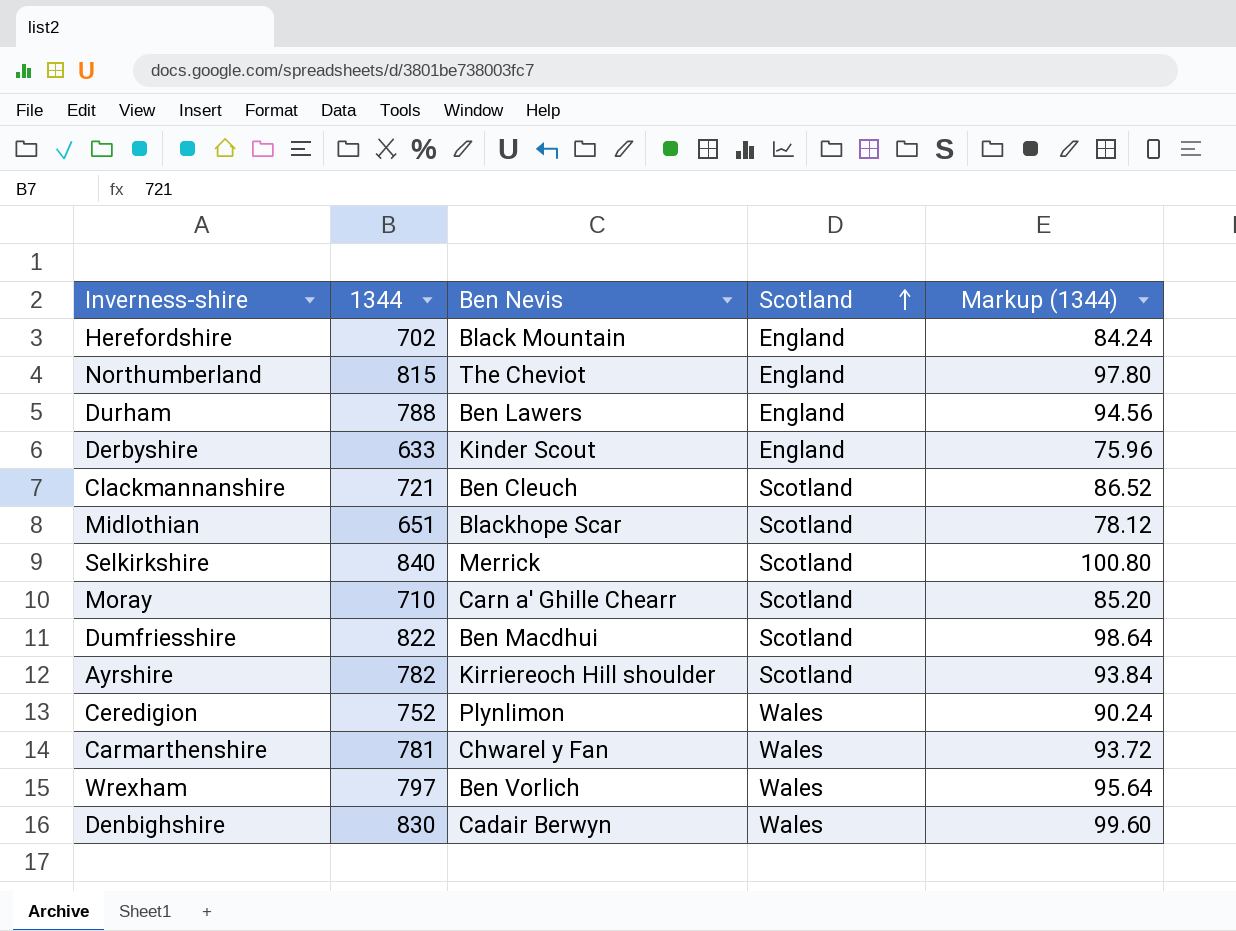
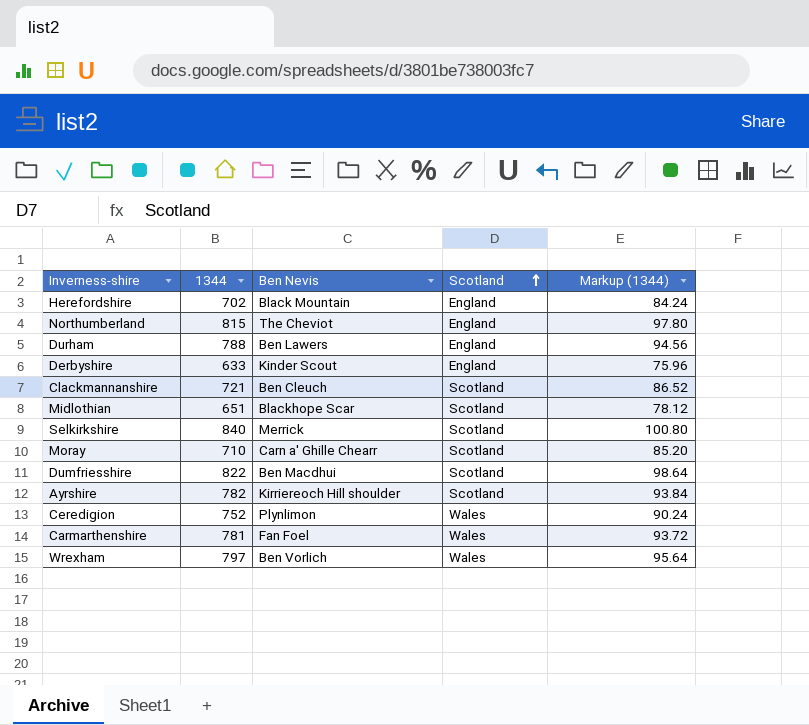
row Denbighshire: 830 | Cadair Berwyn | Wales | 99.60 -> none
Carmarthenshire | Ben Nevis: Chwarel y Fan -> Fan Foel

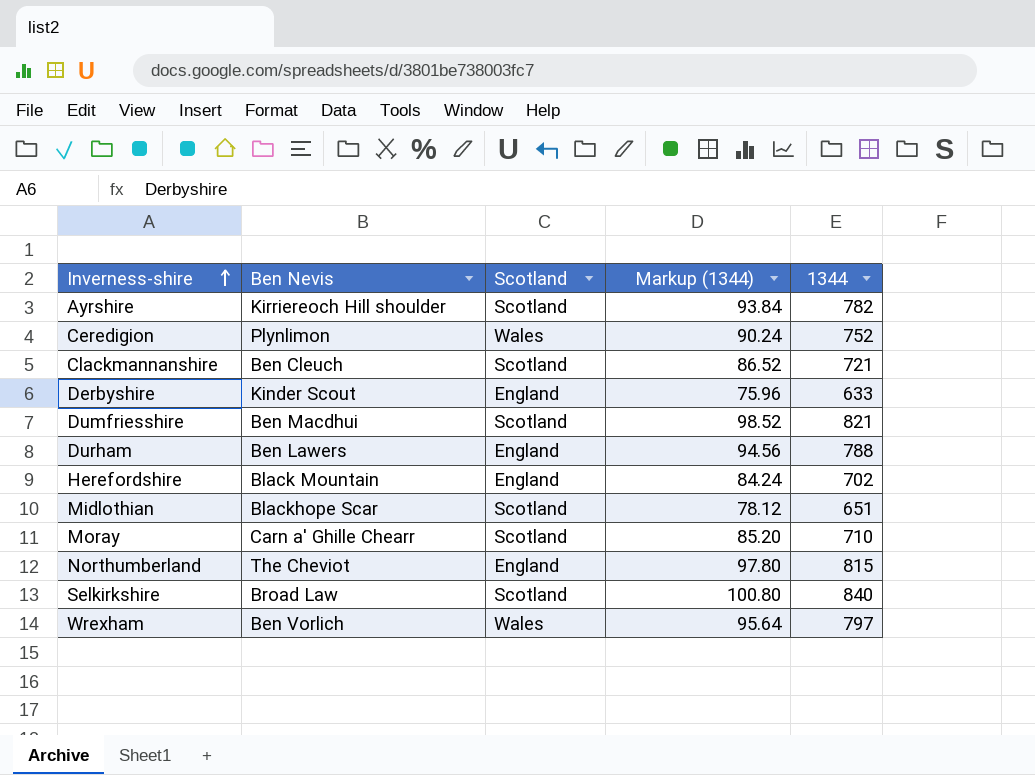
row order: Scotland ascending -> Inverness-shire ascending
column 1344 | position: 2 -> 5
row Carmarthenshire: 781 | Fan Foel | Wales | 93.72 -> none
Dumfriesshire | Markup (1344): 98.64 -> 98.52
Dumfriesshire | 1344: 822 -> 821
Selkirkshire | Ben Nevis: Merrick -> Broad Law

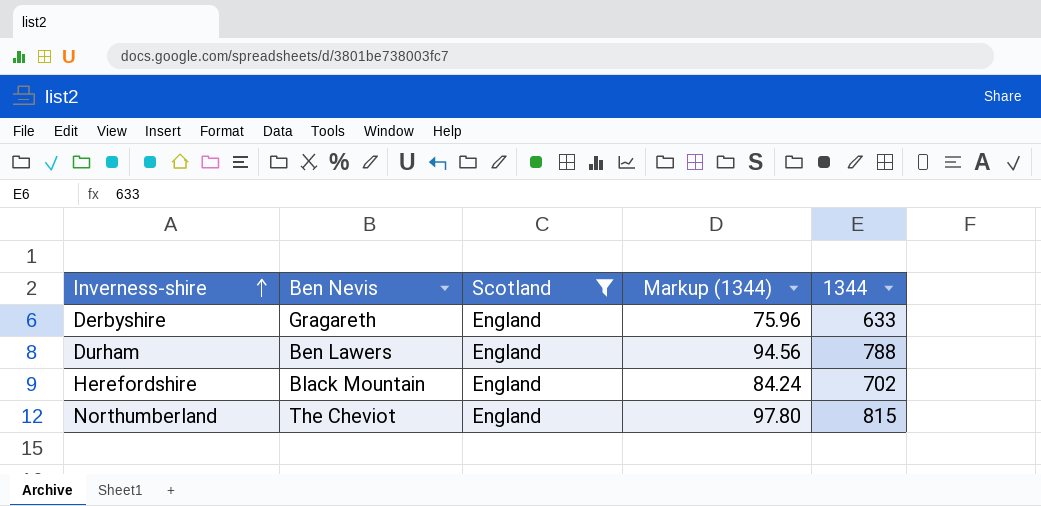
filter: none -> Scotland = England
Derbyshire | Ben Nevis: Kinder Scout -> Gragareth

